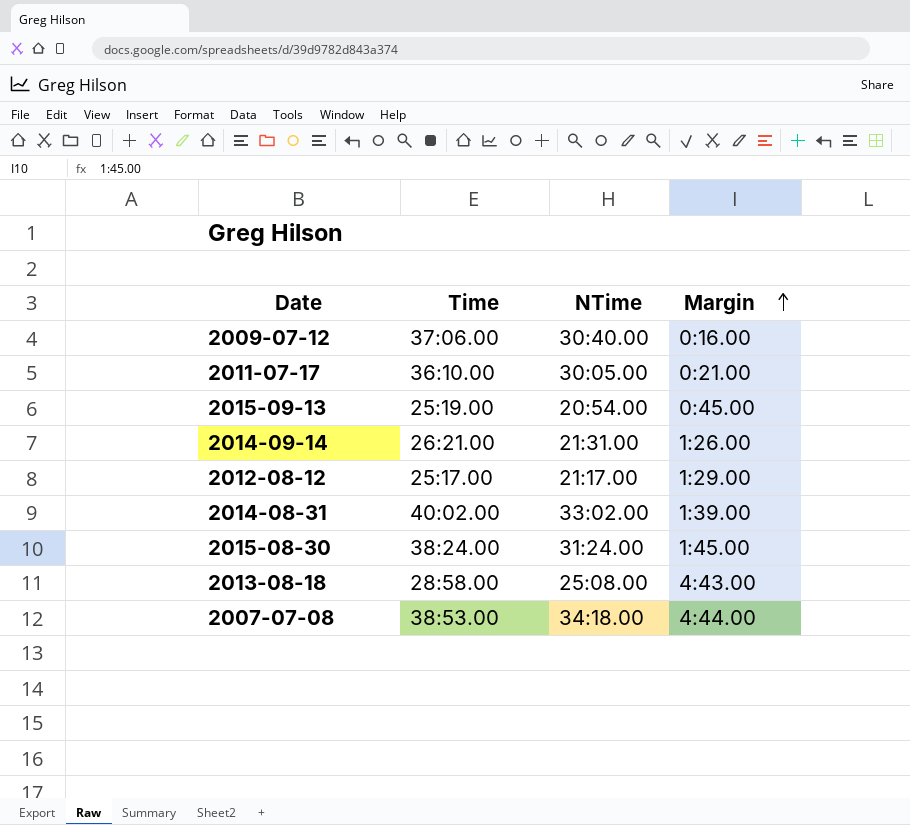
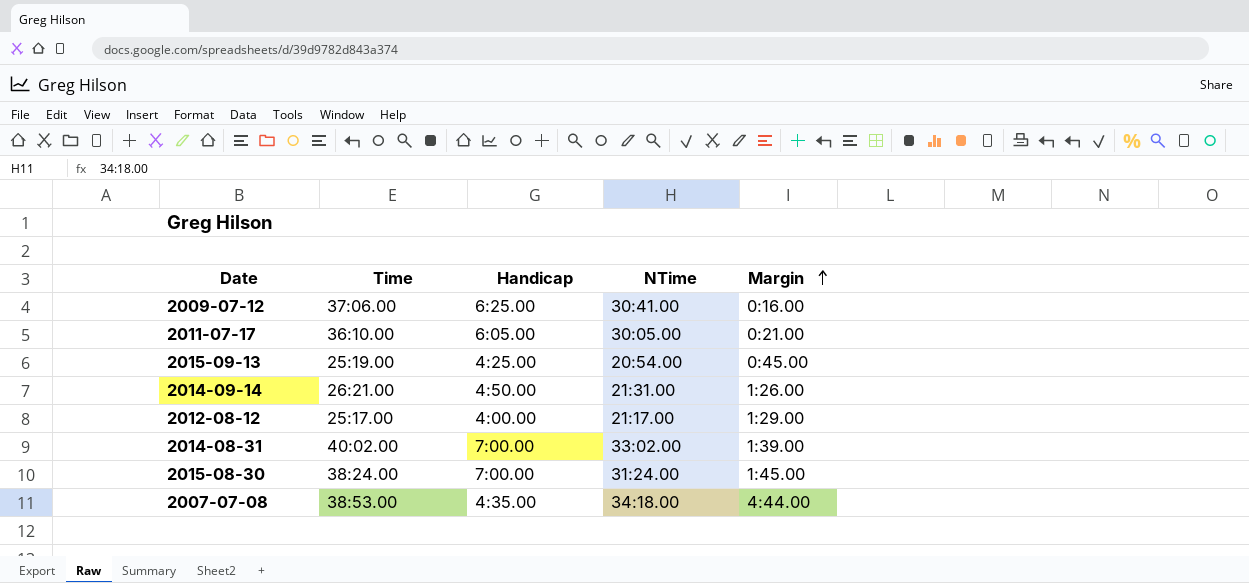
column Handicap | position: none -> 3
row 2013-08-18: 28:58.00 | 25:08.00 | 4:43.00 -> none
2009-07-12 | NTime: 30:40.00 -> 30:41.00

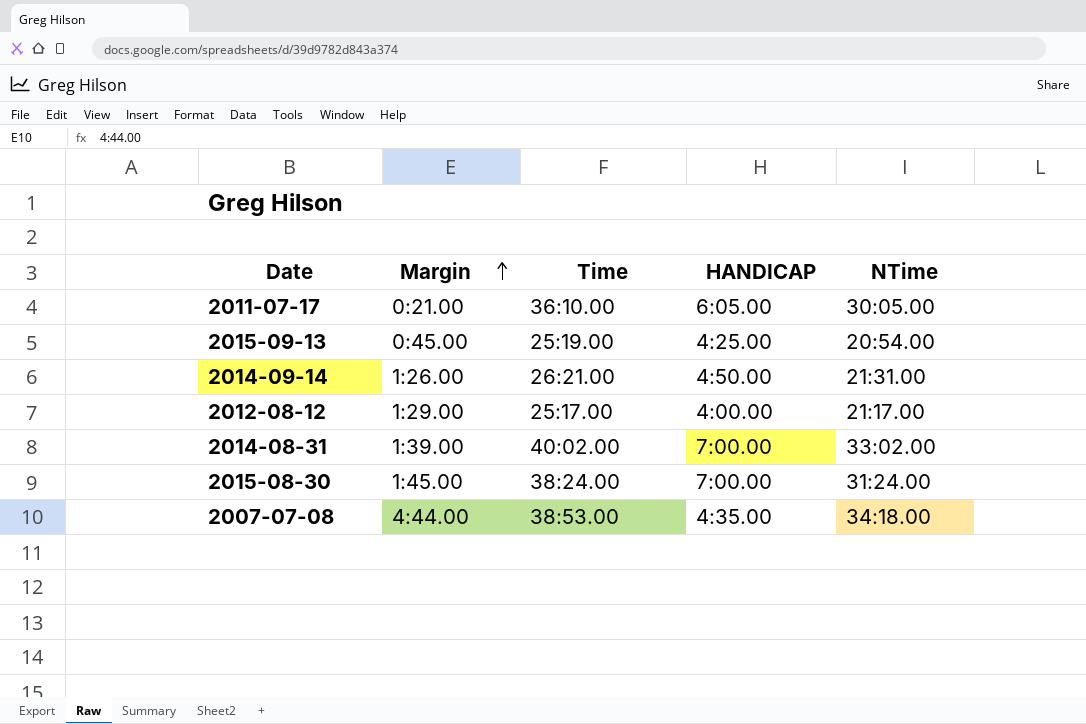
column Margin | position: 5 -> 2
column name: Handicap -> HANDICAP
row 2009-07-12: 37:06.00 | 6:25.00 | 30:41.00 | 0:16.00 -> none

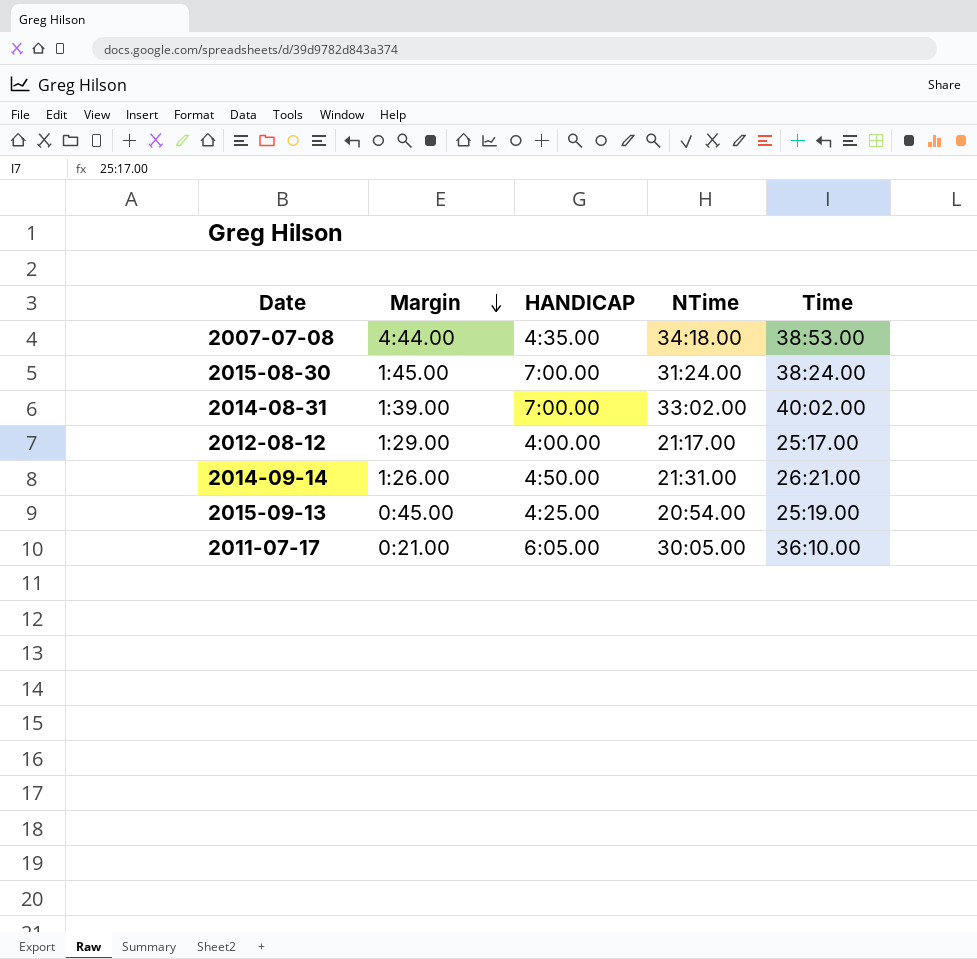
row order: Margin ascending -> Margin descending
column Time | position: 3 -> 5

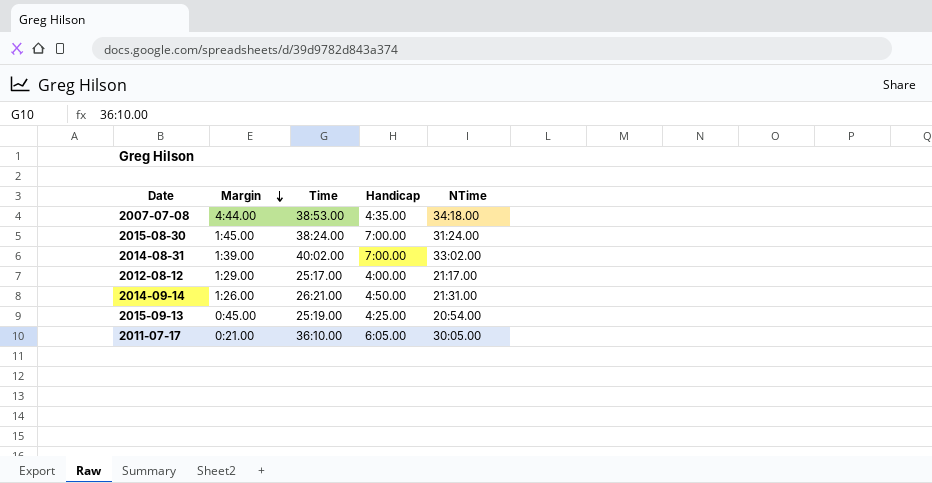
column Time | position: 5 -> 3
column name: HANDICAP -> Handicap

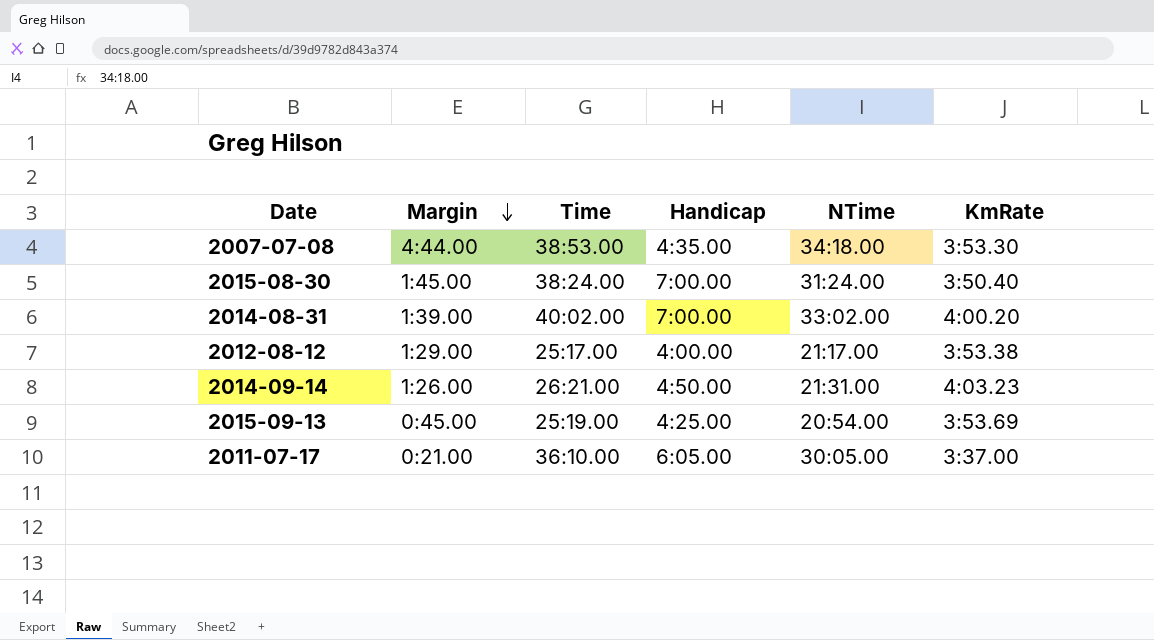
column KmRate | position: none -> 6

